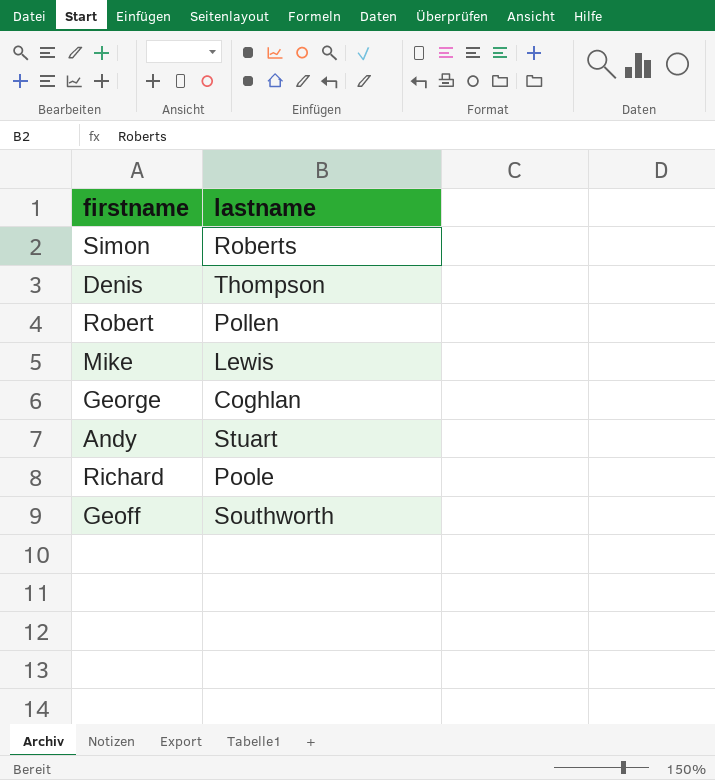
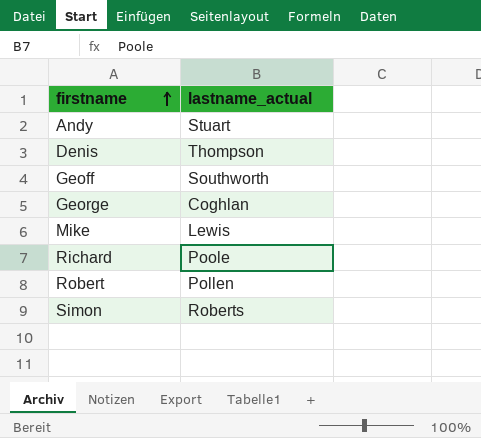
row order: none -> firstname ascending
column name: lastname -> lastname_actual

